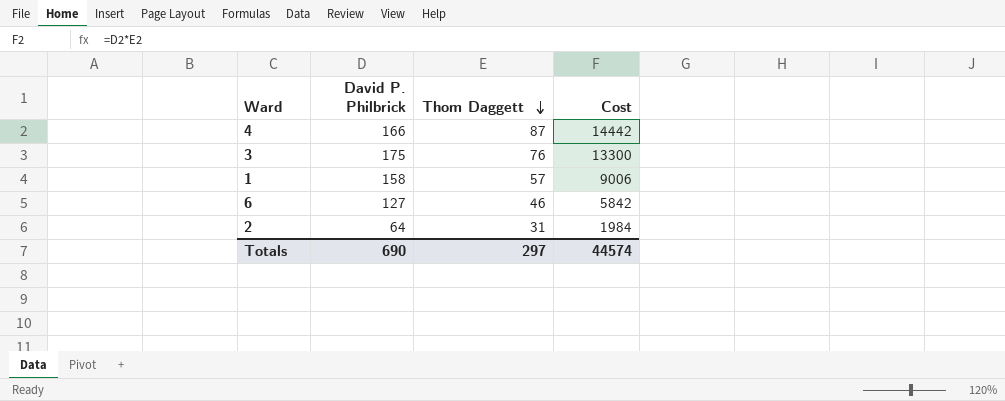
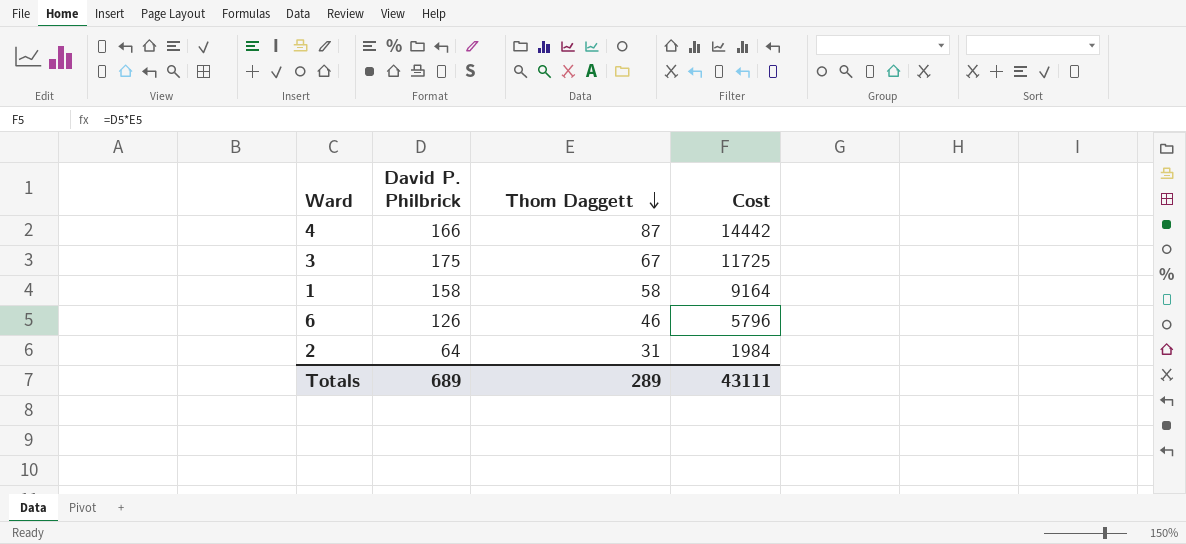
3 | Thom Daggett: 76 -> 67
3 | Cost: 13300 -> 11725
1 | Thom Daggett: 57 -> 58
1 | Cost: 9006 -> 9164
6 | David P. Philbrick: 127 -> 126
6 | Cost: 5842 -> 5796
Totals | David P. Philbrick: 690 -> 689
Totals | Thom Daggett: 297 -> 289
Totals | Cost: 44574 -> 43111

